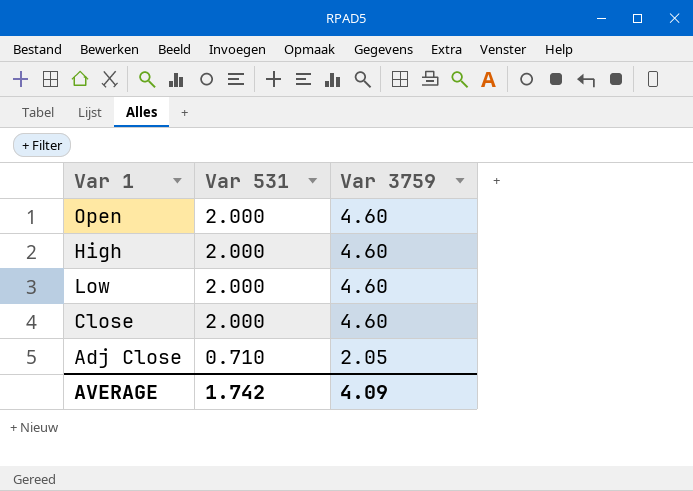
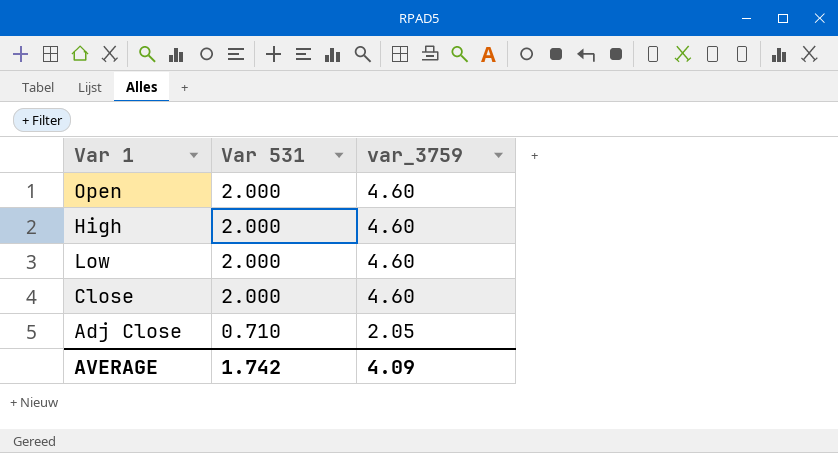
column name: Var 3759 -> var_3759

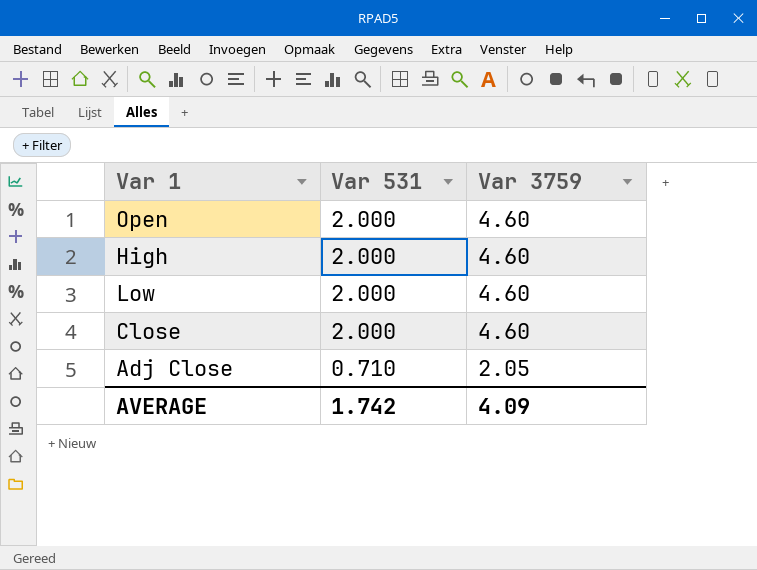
column name: var_3759 -> Var 3759

